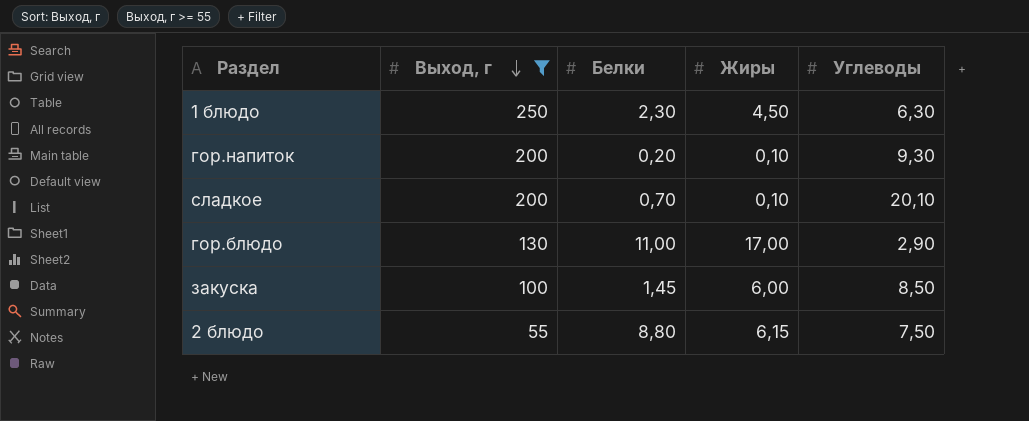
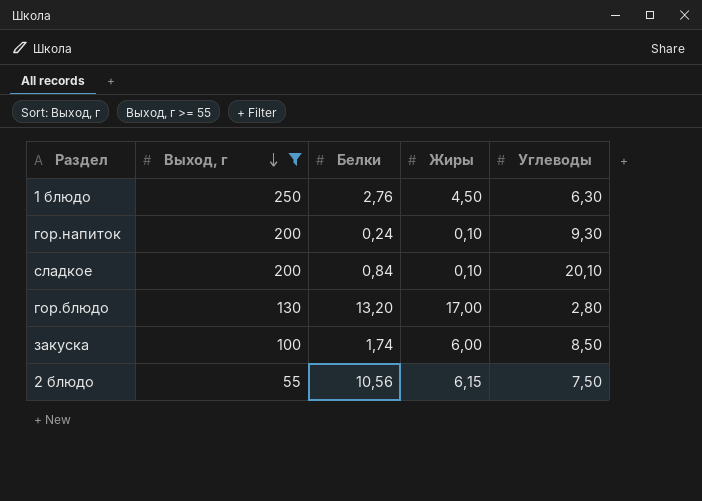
1 блюдо | Белки: 2,30 -> 2,76
гор.напиток | Белки: 0,20 -> 0,24
сладкое | Белки: 0,70 -> 0,84
гор.блюдо | Белки: 11,00 -> 13,20
гор.блюдо | Углеводы: 2,90 -> 2,80
закуска | Белки: 1,45 -> 1,74
2 блюдо | Белки: 8,80 -> 10,56

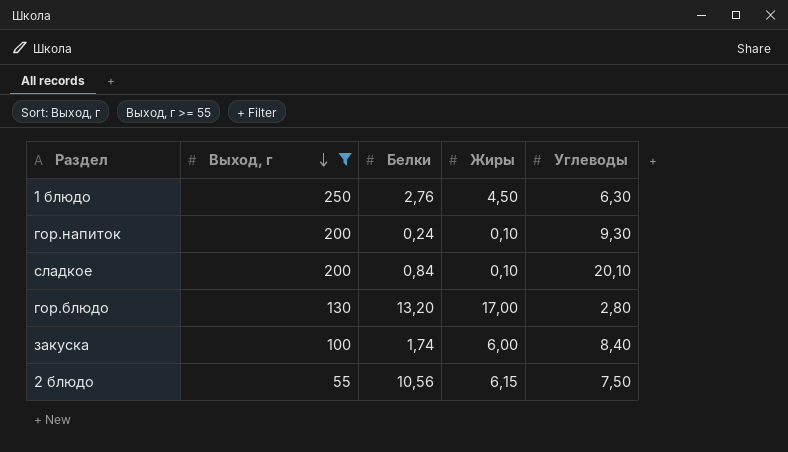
закуска | Углеводы: 8,50 -> 8,40

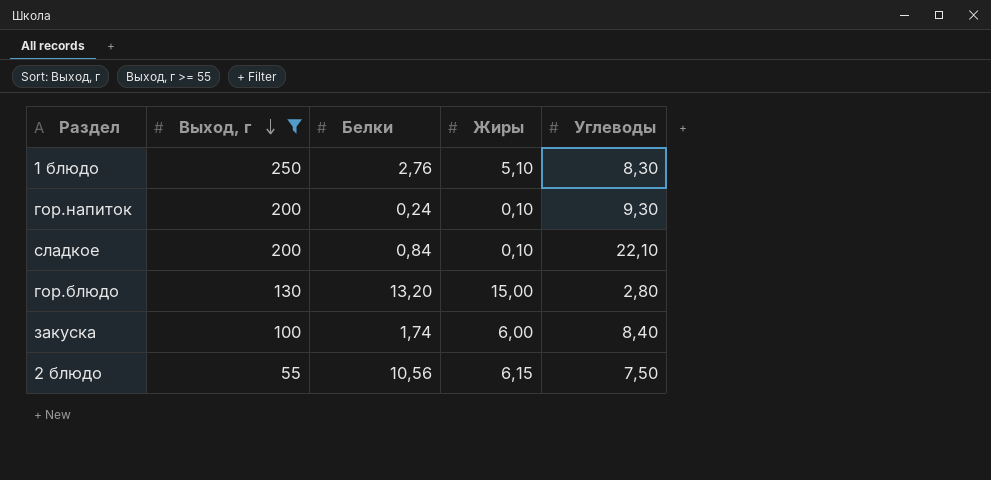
1 блюдо | Жиры: 4,50 -> 5,10
1 блюдо | Углеводы: 6,30 -> 8,30
сладкое | Углеводы: 20,10 -> 22,10
гор.блюдо | Жиры: 17,00 -> 15,00

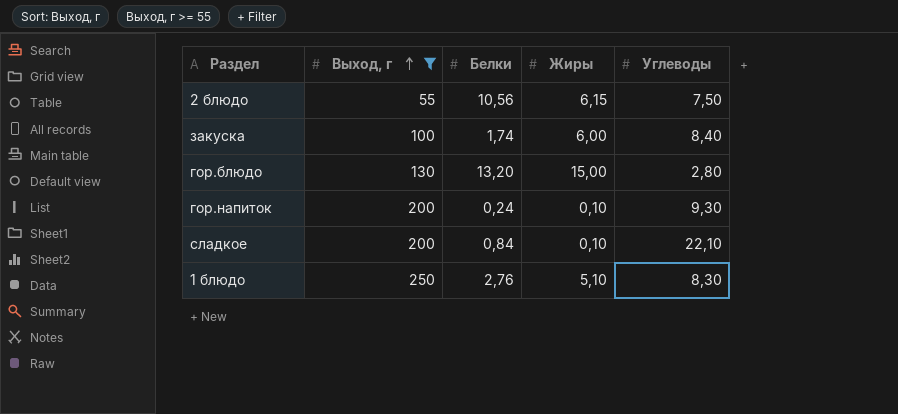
row order: Выход, г descending -> Выход, г ascending

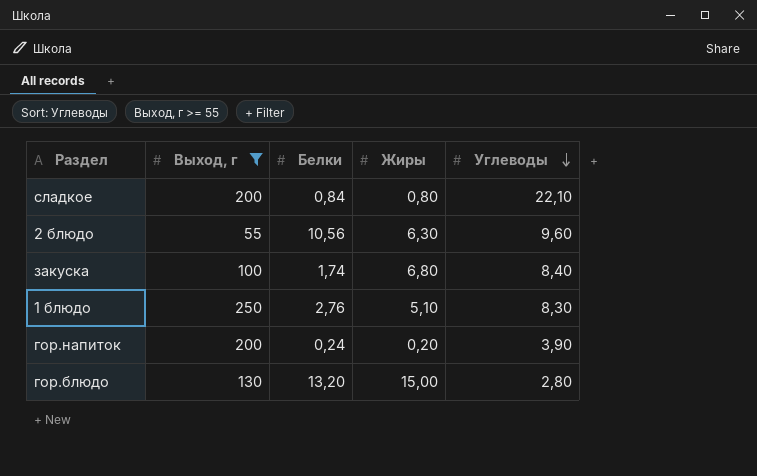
row order: Выход, г ascending -> Углеводы descending
сладкое | Жиры: 0,10 -> 0,80
2 блюдо | Жиры: 6,15 -> 6,30
2 блюдо | Углеводы: 7,50 -> 9,60
закуска | Жиры: 6,00 -> 6,80
гор.напиток | Жиры: 0,10 -> 0,20
гор.напиток | Углеводы: 9,30 -> 3,90

